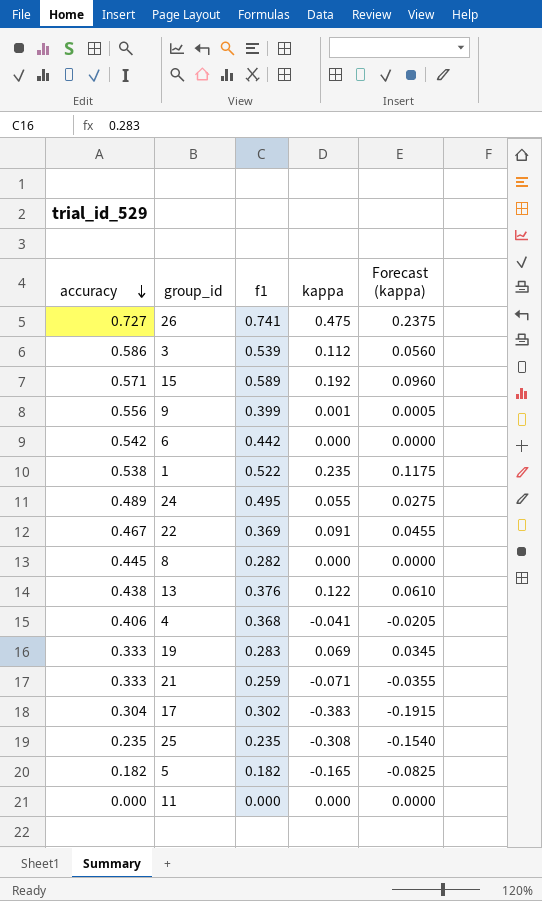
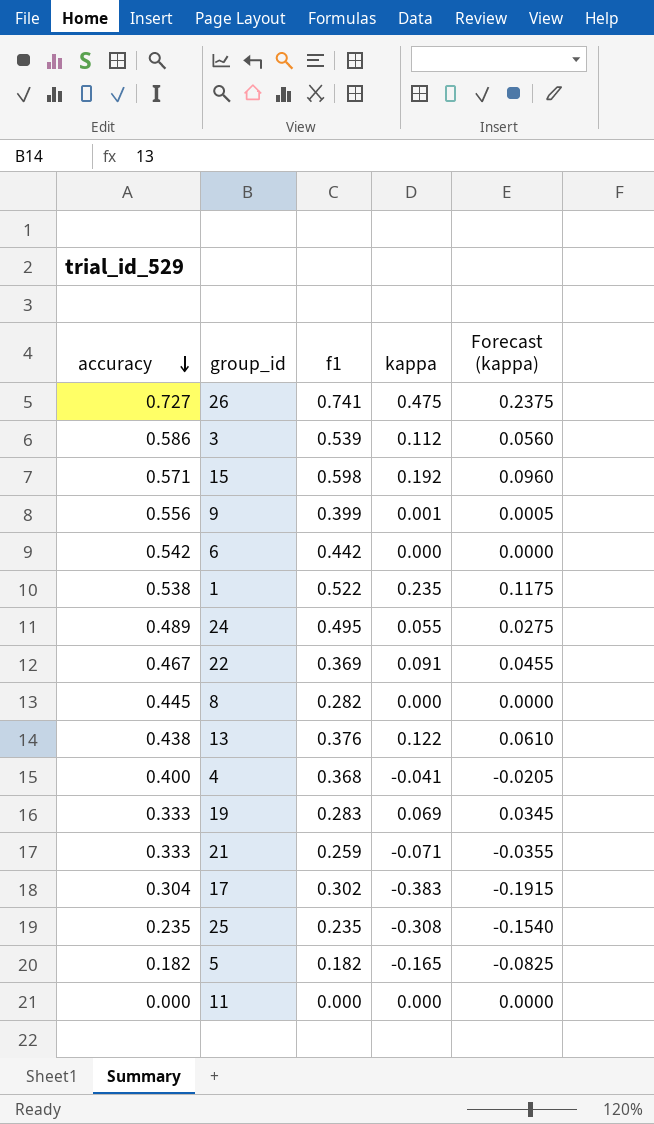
15 | f1: 0.589 -> 0.598
4 | accuracy: 0.406 -> 0.400

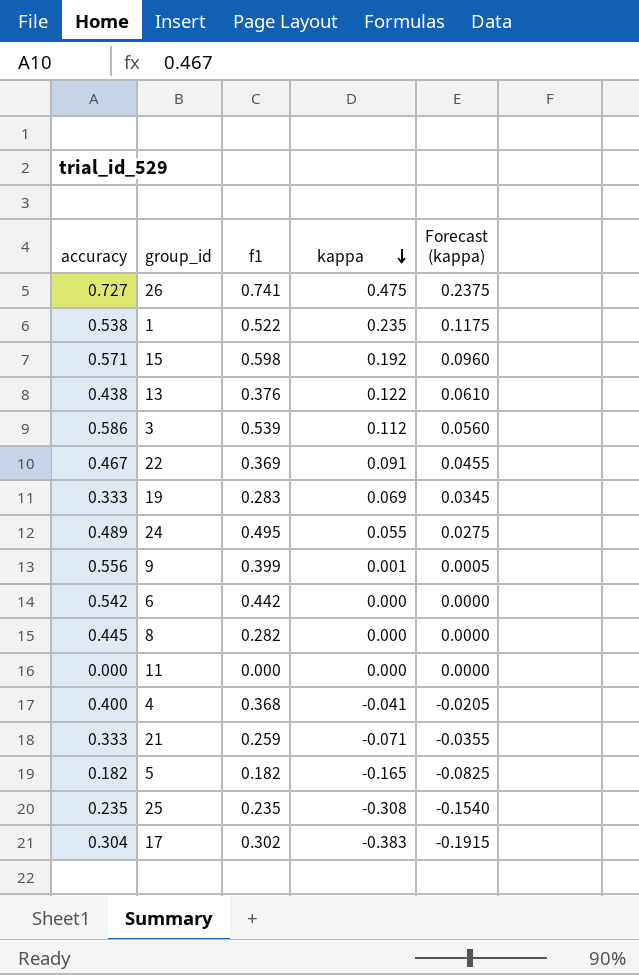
row order: accuracy descending -> kappa descending

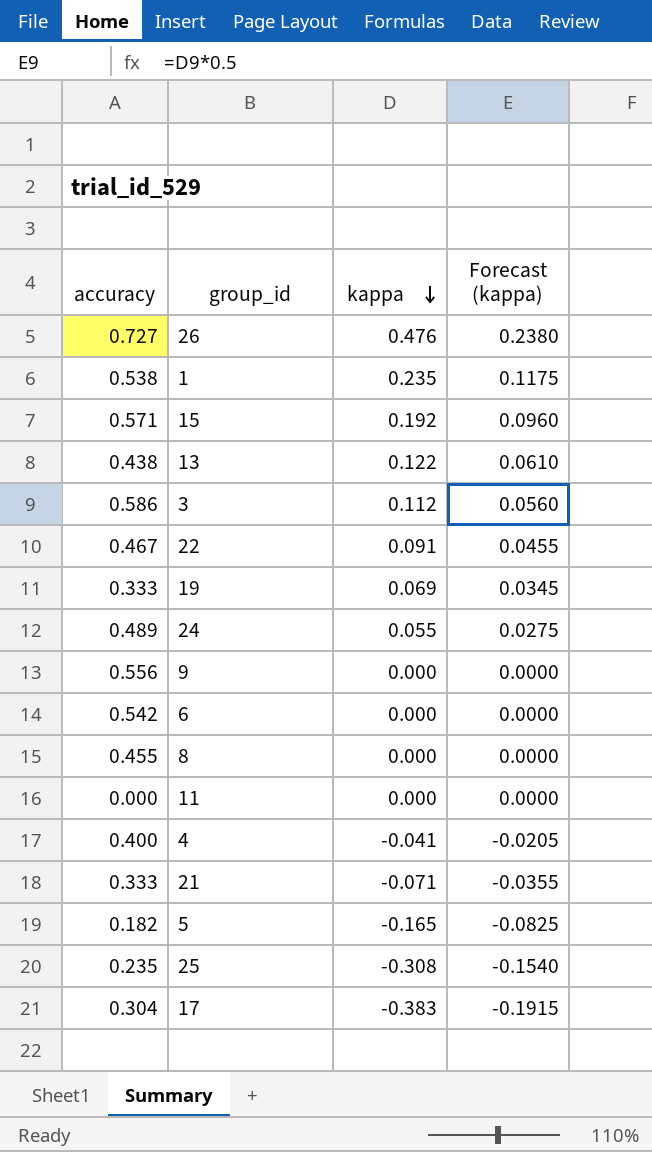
column f1 | position: 3 -> none
26 | kappa: 0.475 -> 0.476
26 | Forecast (kappa): 0.2375 -> 0.2380
9 | kappa: 0.001 -> 0.000
9 | Forecast (kappa): 0.0005 -> 0.0000
8 | accuracy: 0.445 -> 0.455

